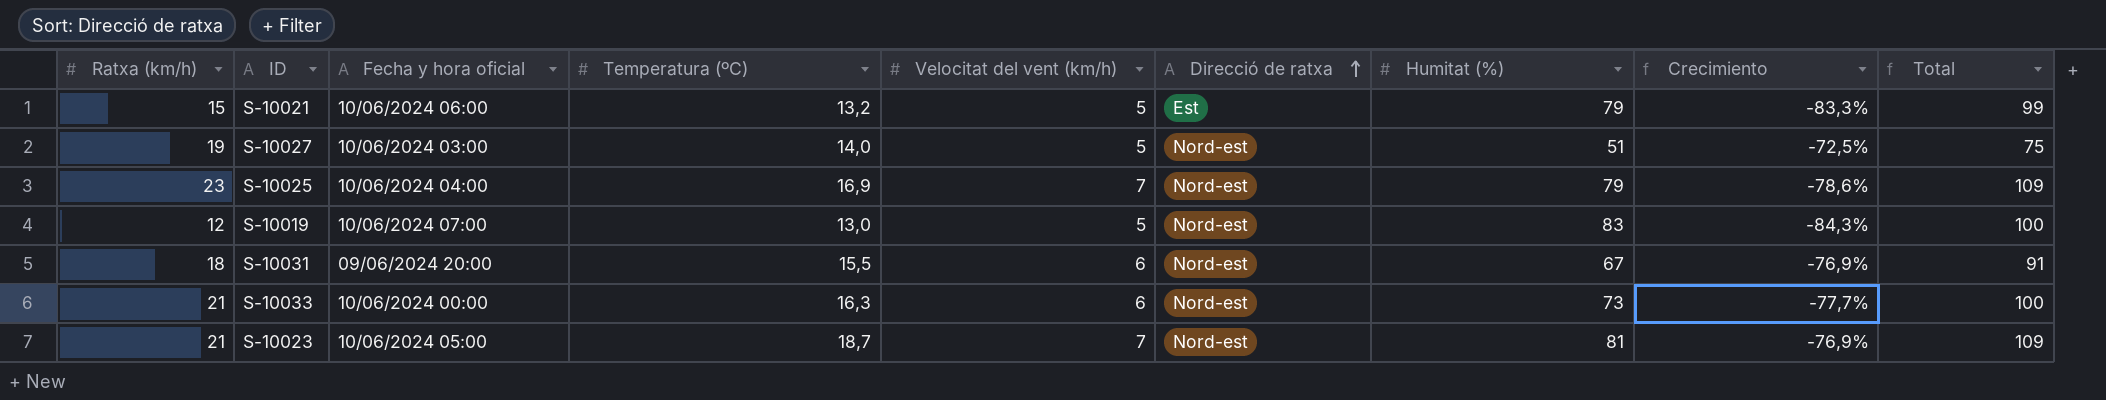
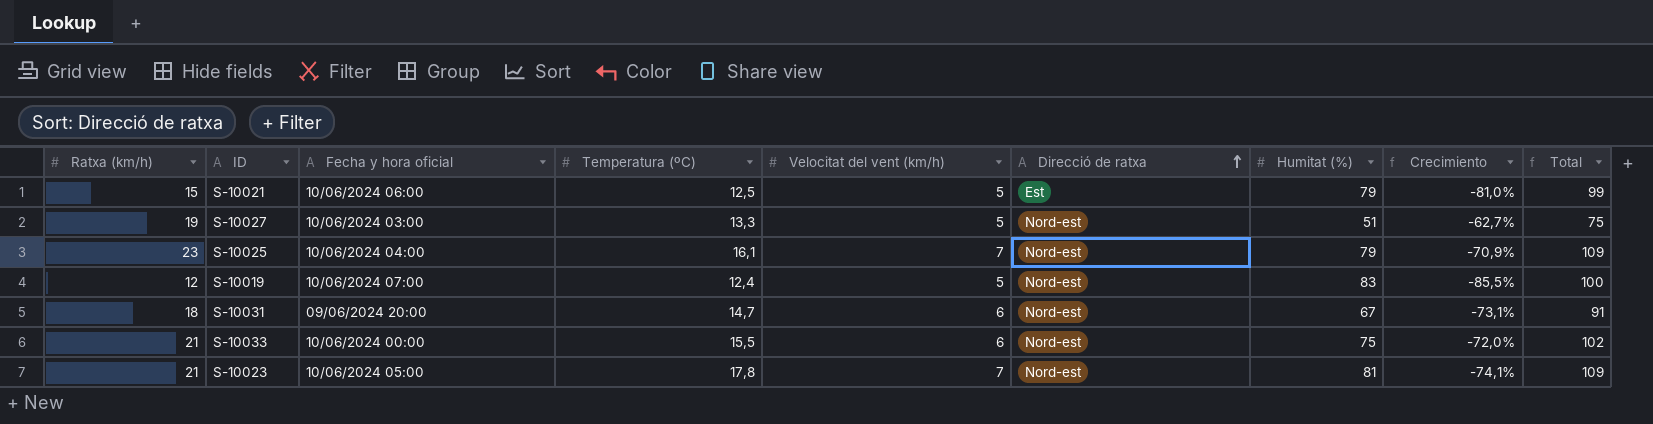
column Crecimiento | formula: ([Temperatura (ºC)] - [Humitat (%)]) / [Humitat (%)] -> ([Ratxa (km/h)] - [Humitat (%)]) / [Humitat (%)]
S-10021 | Temperatura (ºC): 13,2 -> 12,5
S-10027 | Temperatura (ºC): 14,0 -> 13,3
S-10025 | Temperatura (ºC): 16,9 -> 16,1
S-10019 | Temperatura (ºC): 13,0 -> 12,4
S-10031 | Temperatura (ºC): 15,5 -> 14,7
S-10033 | Temperatura (ºC): 16,3 -> 15,5
S-10033 | Humitat (%): 73 -> 75
S-10033 | Total: 100 -> 102
S-10023 | Temperatura (ºC): 18,7 -> 17,8

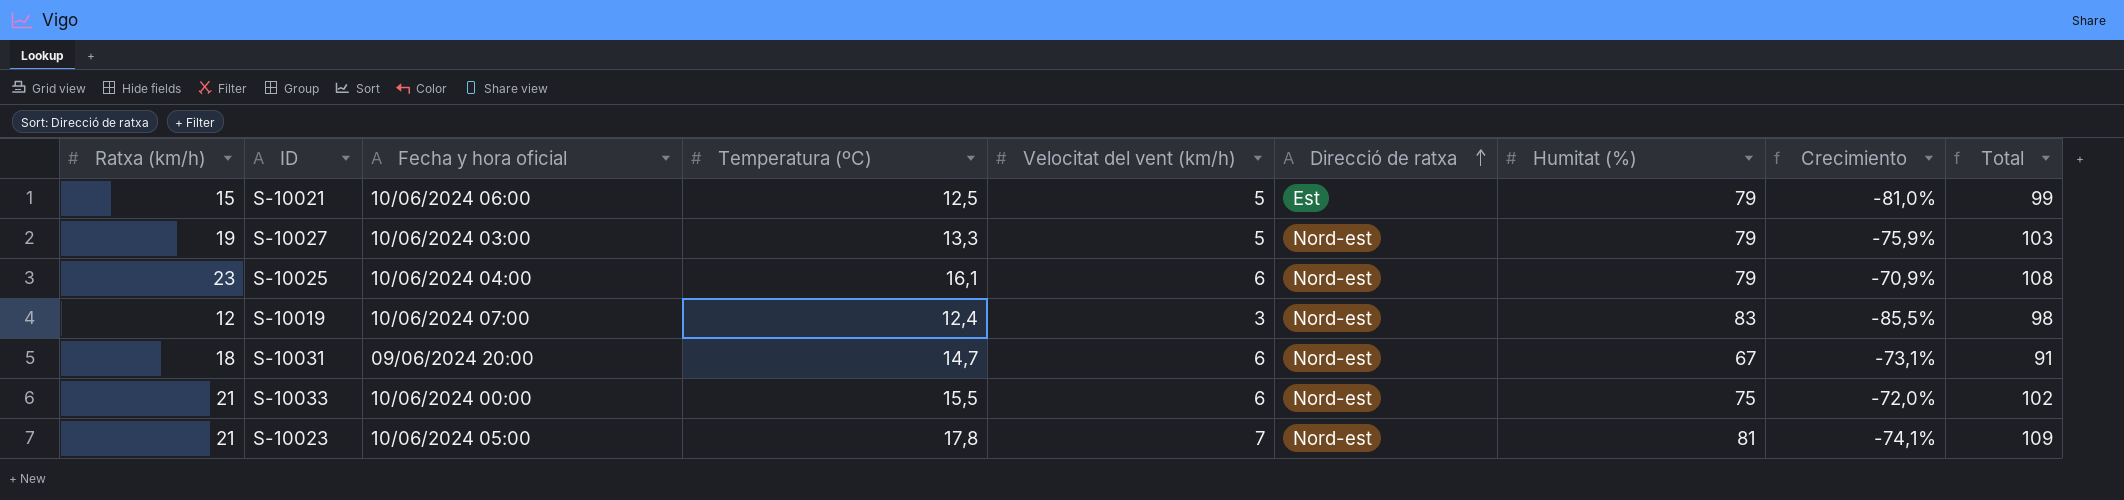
S-10027 | Humitat (%): 51 -> 79
S-10027 | Crecimiento: -62,7% -> -75,9%
S-10027 | Total: 75 -> 103
S-10025 | Velocitat del vent (km/h): 7 -> 6
S-10025 | Total: 109 -> 108
S-10019 | Velocitat del vent (km/h): 5 -> 3
S-10019 | Total: 100 -> 98

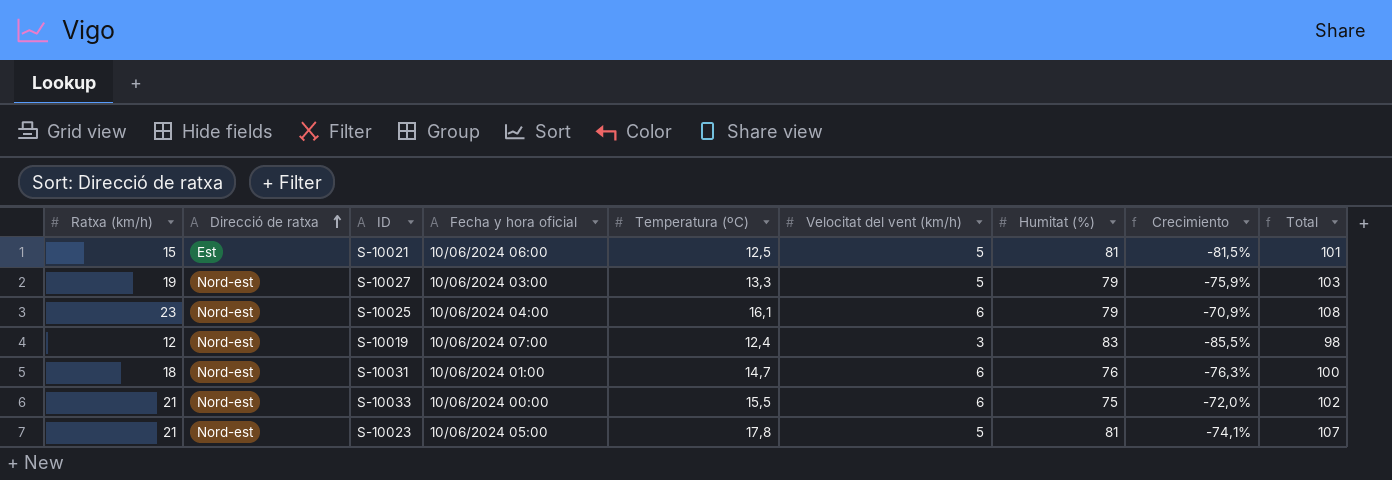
column Direcció de ratxa | position: 6 -> 2
S-10021 | Humitat (%): 79 -> 81
S-10021 | Crecimiento: -81,0% -> -81,5%
S-10021 | Total: 99 -> 101
S-10031 | Fecha y hora oficial: 09/06/2024 20:00 -> 10/06/2024 01:00
S-10031 | Humitat (%): 67 -> 76
S-10031 | Crecimiento: -73,1% -> -76,3%
S-10031 | Total: 91 -> 100
S-10023 | Velocitat del vent (km/h): 7 -> 5
S-10023 | Total: 109 -> 107

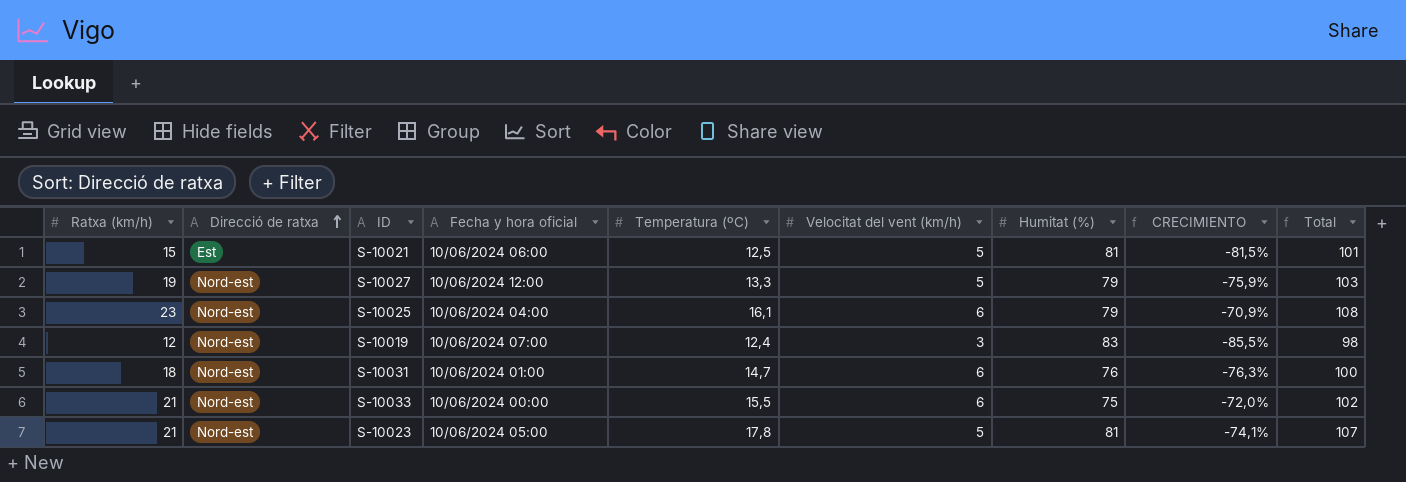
column name: Crecimiento -> CRECIMIENTO
S-10027 | Fecha y hora oficial: 10/06/2024 03:00 -> 10/06/2024 12:00

